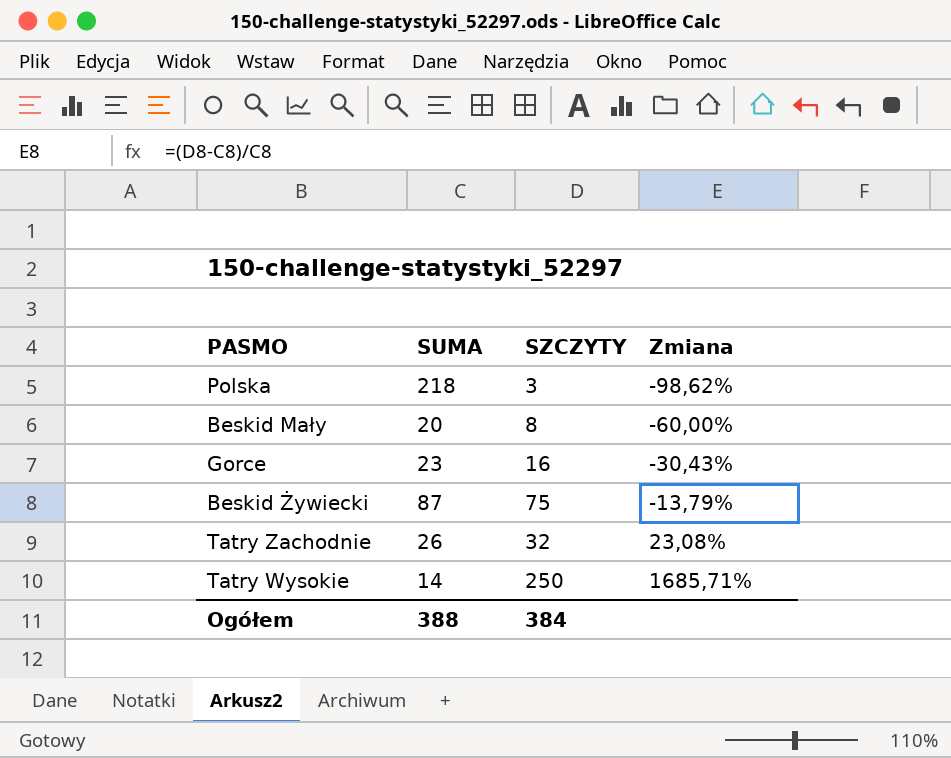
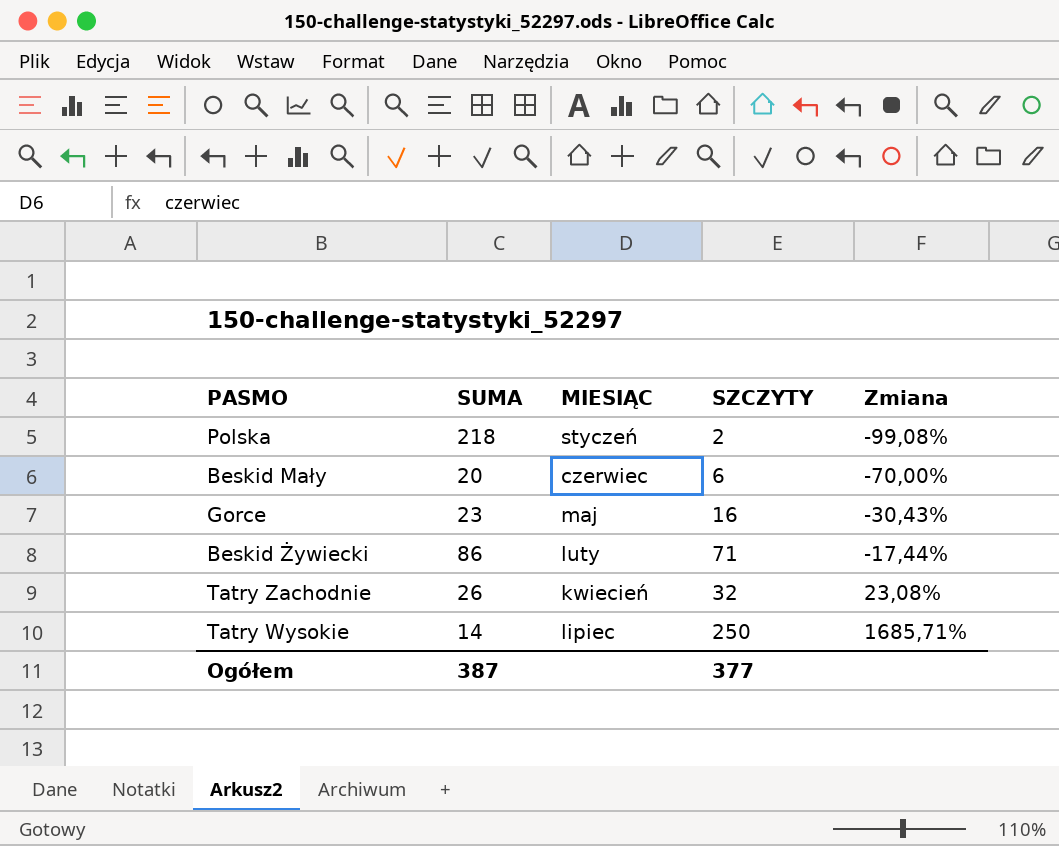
column MIESIĄC | position: none -> 3
Polska | SZCZYTY: 3 -> 2
Polska | Zmiana: -98,62% -> -99,08%
Beskid Mały | SZCZYTY: 8 -> 6
Beskid Mały | Zmiana: -60,00% -> -70,00%
Beskid Żywiecki | SUMA: 87 -> 86
Beskid Żywiecki | SZCZYTY: 75 -> 71
Beskid Żywiecki | Zmiana: -13,79% -> -17,44%
Ogółem | SUMA: 388 -> 387
Ogółem | SZCZYTY: 384 -> 377

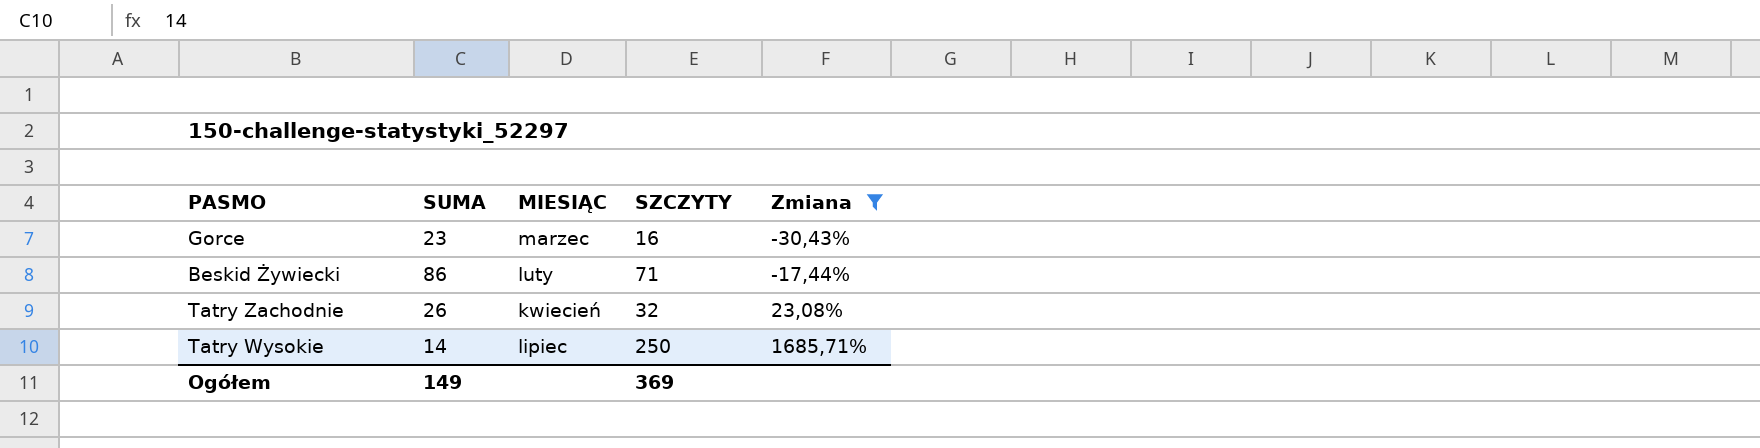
filter: none -> Zmiana >= -30,43%
Gorce | MIESIĄC: maj -> marzec
Ogółem | SUMA: 387 -> 149
Ogółem | SZCZYTY: 377 -> 369

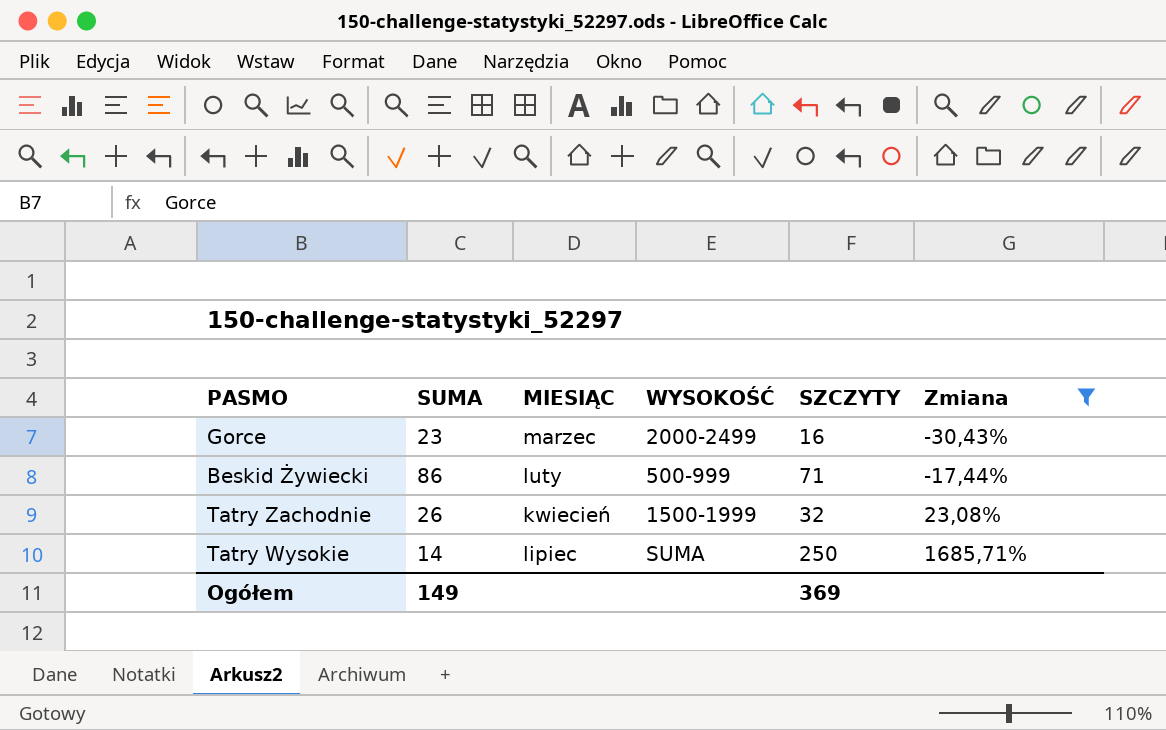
column WYSOKOŚĆ | position: none -> 4

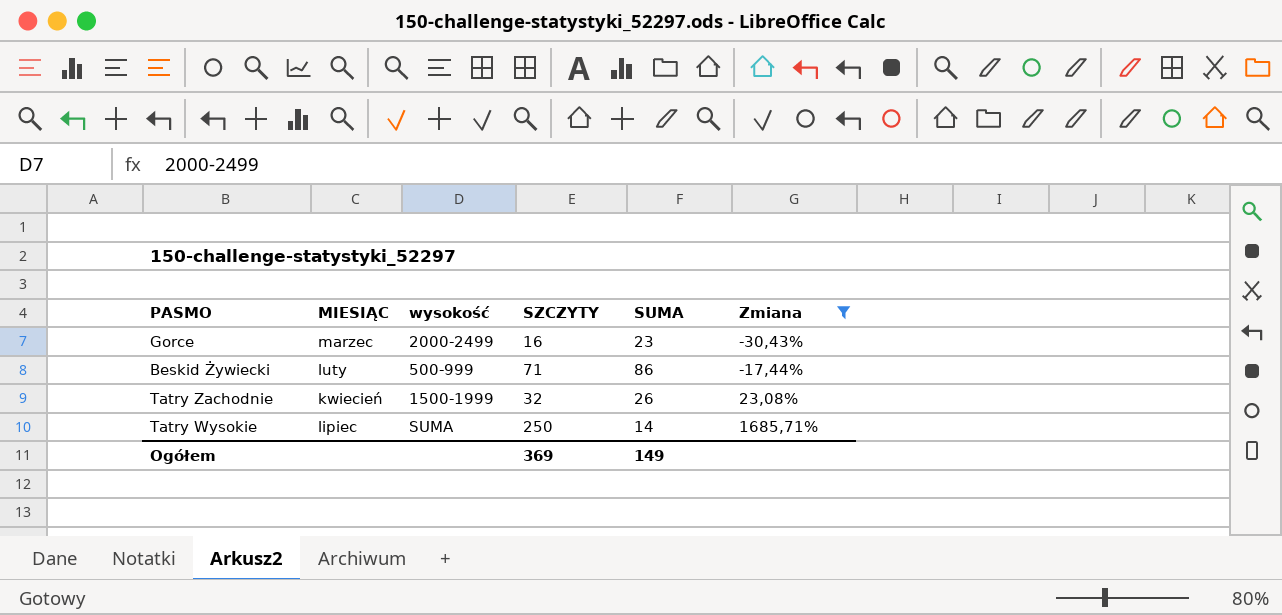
column name: WYSOKOŚĆ -> wysokość
column SUMA | position: 2 -> 5

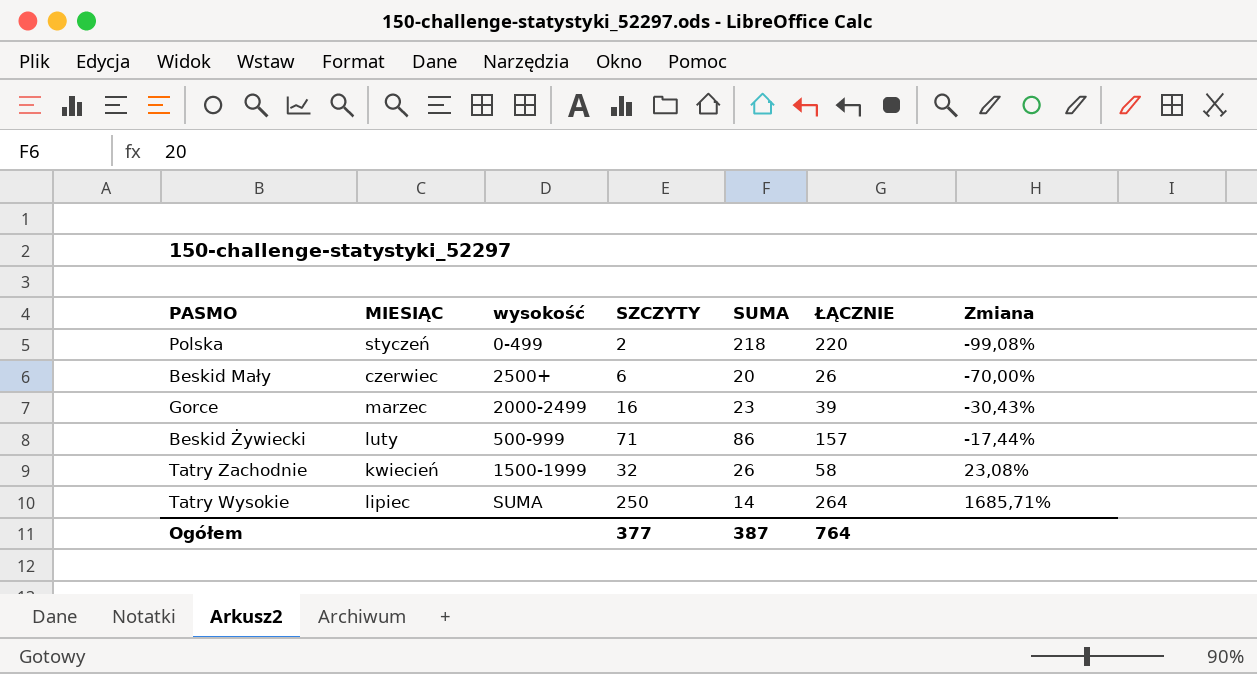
filter: Zmiana >= -30,43% -> none
column ŁĄCZNIE | formula: none -> [SZCZYTY] + [SUMA]
Ogółem | SZCZYTY: 369 -> 377
Ogółem | SUMA: 149 -> 387

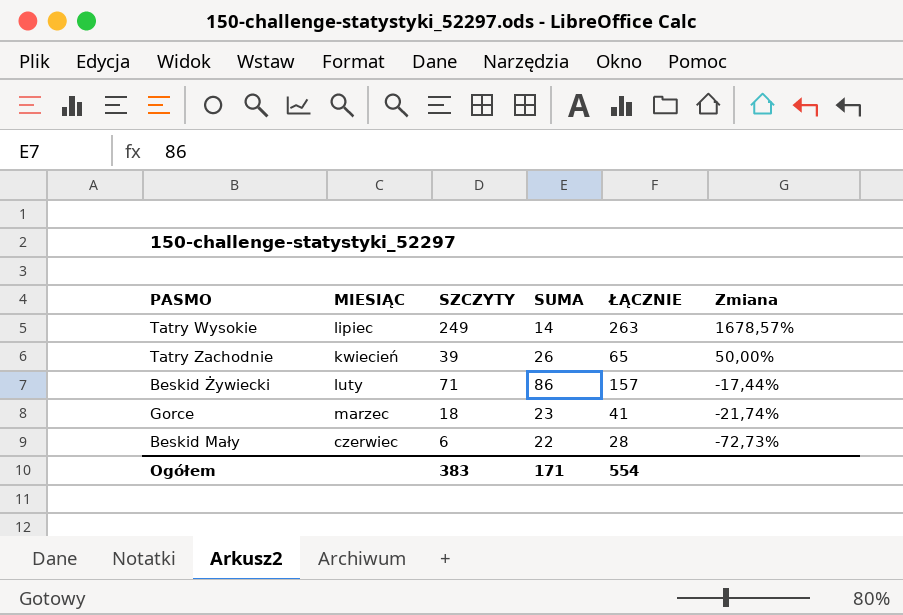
row order: Zmiana ascending -> Zmiana descending
column wysokość | position: 3 -> none
row Polska: styczeń | 0-499 | 2 | 218 | 220 | -99,08% -> none
Tatry Wysokie | SZCZYTY: 250 -> 249
Tatry Wysokie | ŁĄCZNIE: 264 -> 263
Tatry Wysokie | Zmiana: 1685,71% -> 1678,57%
Tatry Zachodnie | SZCZYTY: 32 -> 39
Tatry Zachodnie | ŁĄCZNIE: 58 -> 65
Tatry Zachodnie | Zmiana: 23,08% -> 50,00%
Gorce | SZCZYTY: 16 -> 18
Gorce | ŁĄCZNIE: 39 -> 41
Gorce | Zmiana: -30,43% -> -21,74%
Beskid Mały | SUMA: 20 -> 22
Beskid Mały | ŁĄCZNIE: 26 -> 28
Beskid Mały | Zmiana: -70,00% -> -72,73%
Ogółem | SZCZYTY: 377 -> 383
Ogółem | SUMA: 387 -> 171
Ogółem | ŁĄCZNIE: 764 -> 554

